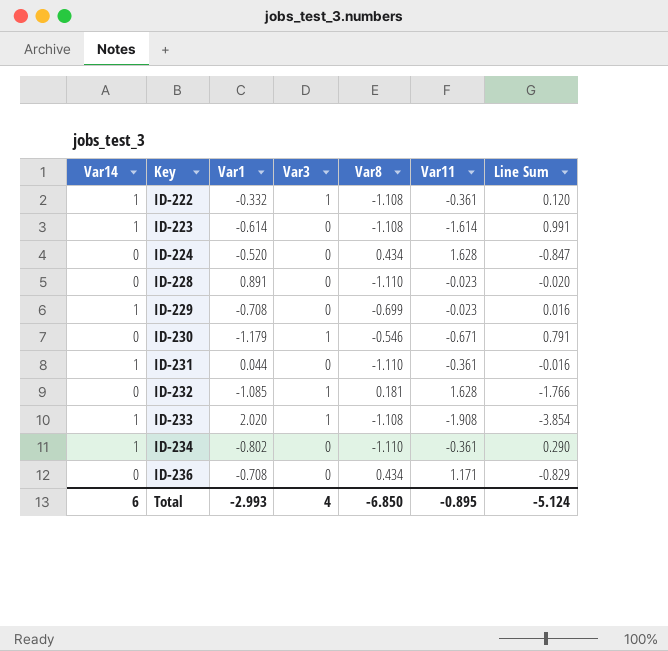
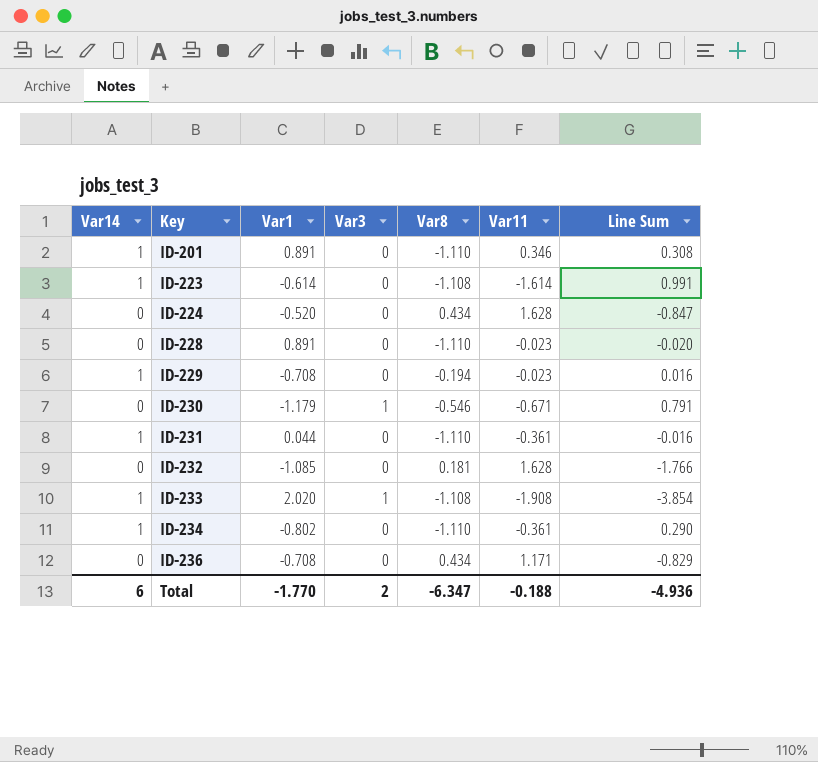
row ID-222: 1 | -0.332 | 1 | -1.108 | -0.361 | 0.120 -> none
row ID-201: none -> 1 | 0.891 | 0 | -1.110 | 0.346 | 0.308
ID-229 | Var8: -0.699 -> -0.194
ID-232 | Var3: 1 -> 0
Total | Var1: -2.993 -> -1.770
Total | Var3: 4 -> 2
Total | Var8: -6.850 -> -6.347
Total | Var11: -0.895 -> -0.188
Total | Line Sum: -5.124 -> -4.936

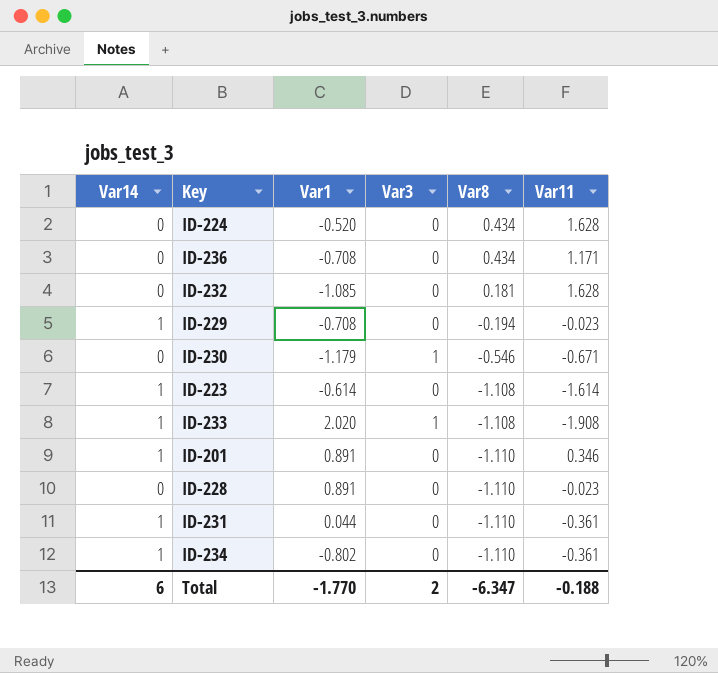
row order: Key ascending -> Var8 descending
column Line Sum | formula: [Var1] * [Var11] -> none

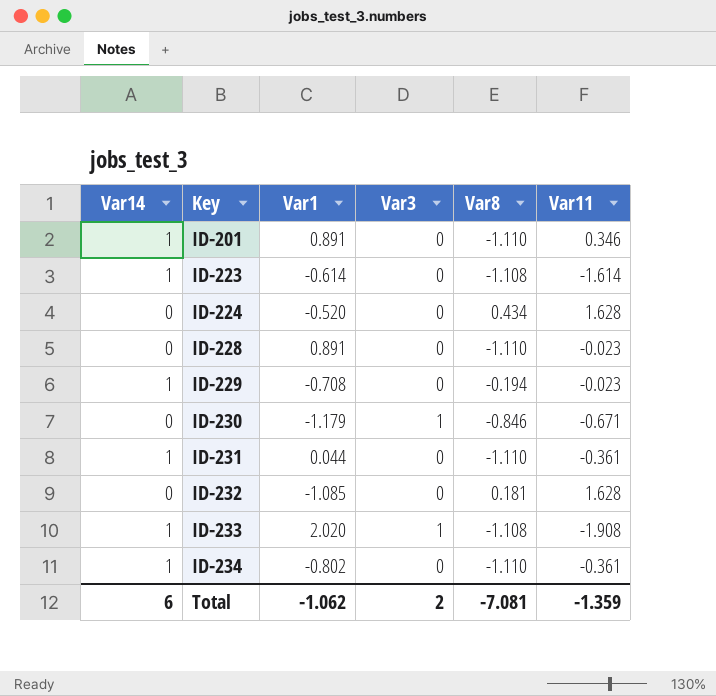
row order: Var8 descending -> Key ascending
row ID-236: 0 | -0.708 | 0 | 0.434 | 1.171 -> none
ID-230 | Var8: -0.546 -> -0.846
Total | Var1: -1.770 -> -1.062
Total | Var8: -6.347 -> -7.081
Total | Var11: -0.188 -> -1.359

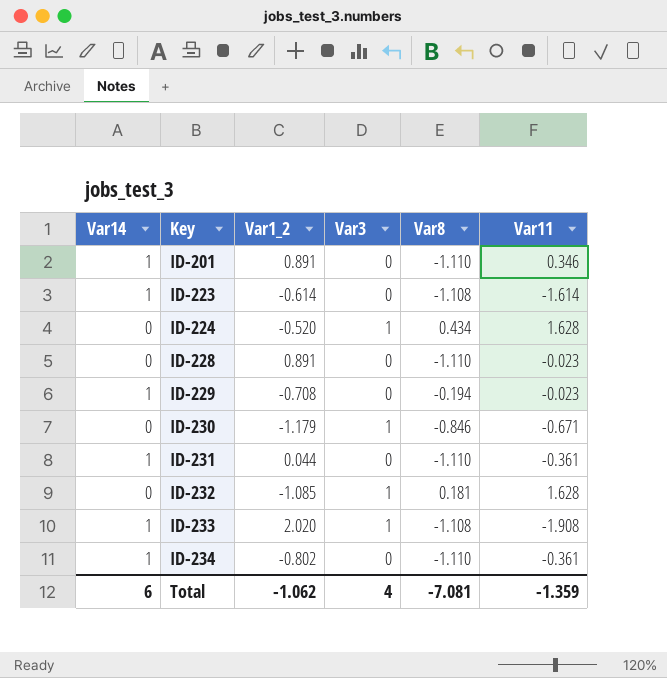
column name: Var1 -> Var1_2
ID-224 | Var3: 0 -> 1
ID-232 | Var3: 0 -> 1
Total | Var3: 2 -> 4

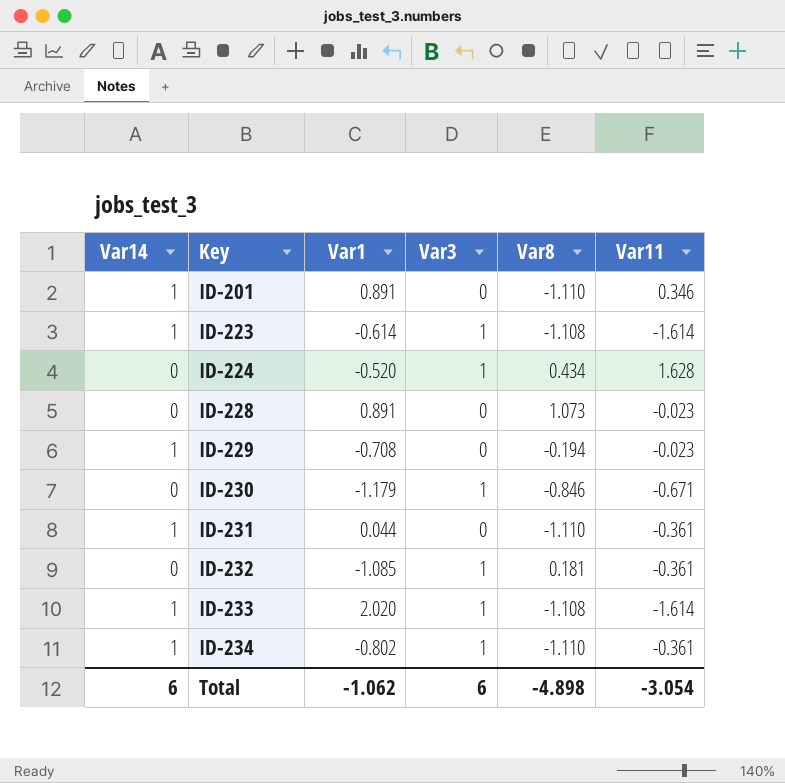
column name: Var1_2 -> Var1
ID-223 | Var3: 0 -> 1
ID-228 | Var8: -1.110 -> 1.073
ID-232 | Var11: 1.628 -> -0.361
ID-233 | Var11: -1.908 -> -1.614
ID-234 | Var3: 0 -> 1
Total | Var3: 4 -> 6
Total | Var8: -7.081 -> -4.898
Total | Var11: -1.359 -> -3.054

